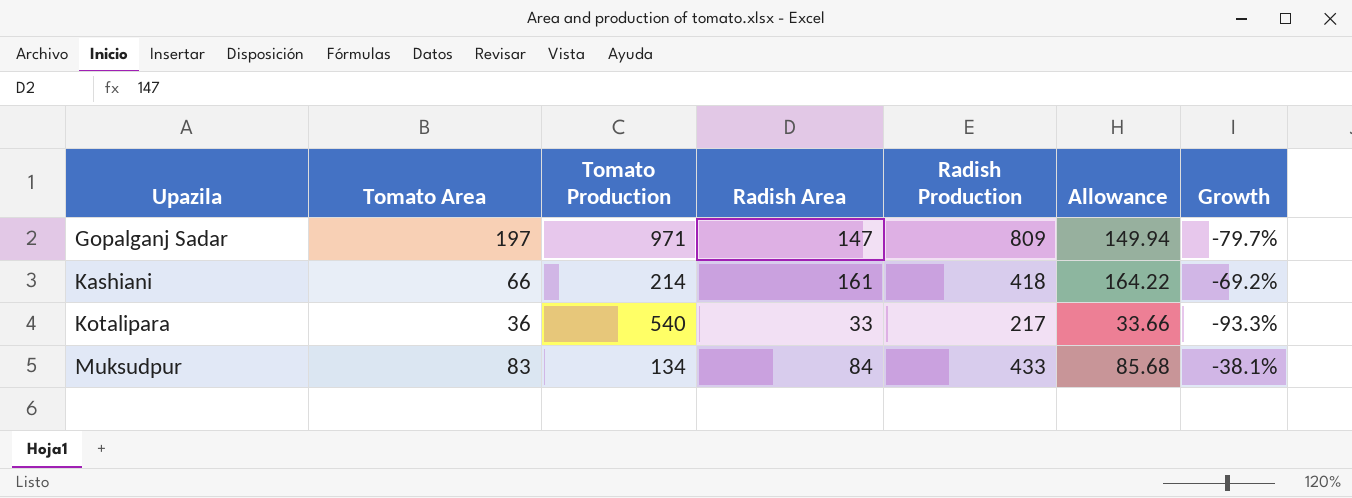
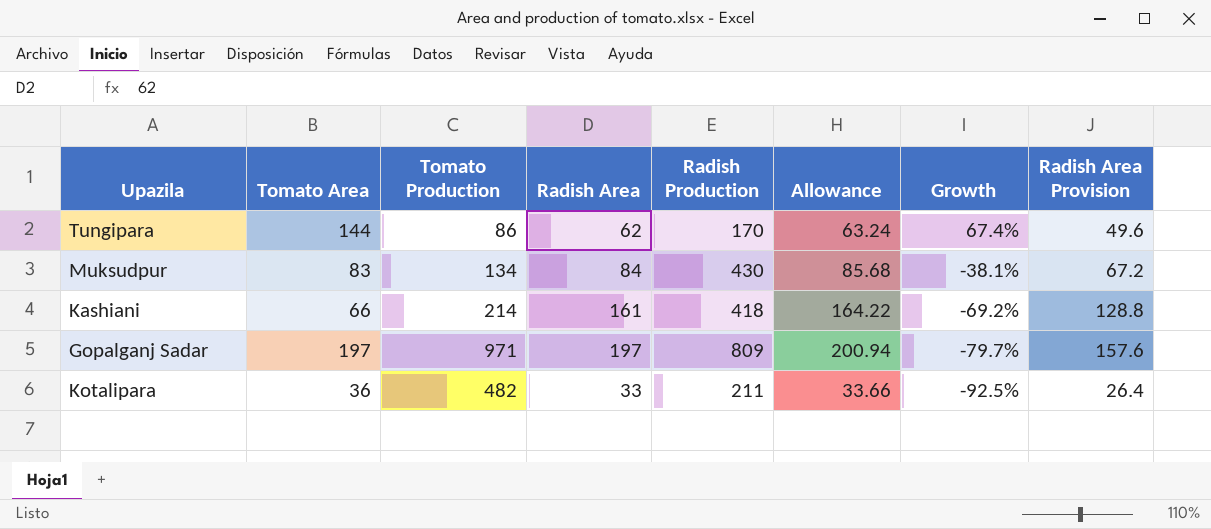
row order: Upazila ascending -> Growth descending
column Radish Area Provision | formula: none -> [Radish Area] * 0.8
row Tungipara: none -> 144 | 86 | 62 | 170 | 63.24 | 67.4% | 49.6
Muksudpur | Radish Production: 433 -> 430
Gopalganj Sadar | Radish Area: 147 -> 197
Gopalganj Sadar | Allowance: 149.94 -> 200.94
Kotalipara | Tomato Production: 540 -> 482
Kotalipara | Radish Production: 217 -> 211
Kotalipara | Growth: -93.3% -> -92.5%

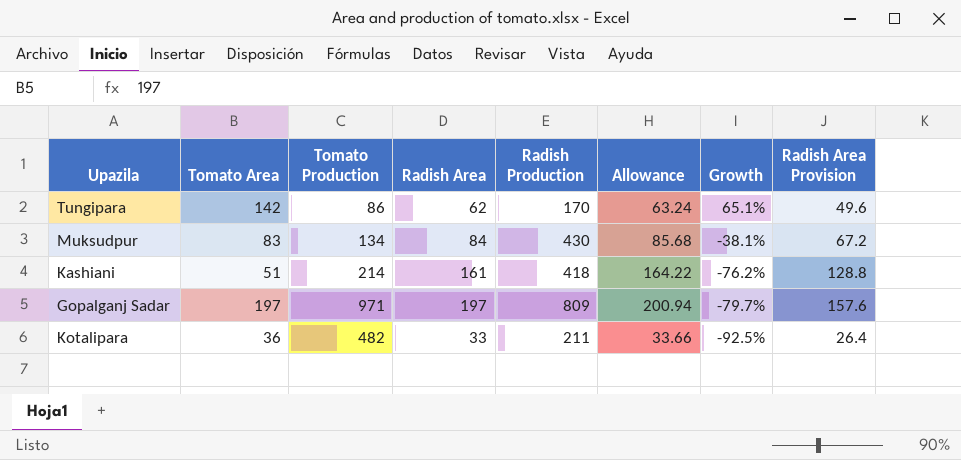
Tungipara | Tomato Area: 144 -> 142
Tungipara | Growth: 67.4% -> 65.1%
Kashiani | Tomato Area: 66 -> 51
Kashiani | Growth: -69.2% -> -76.2%

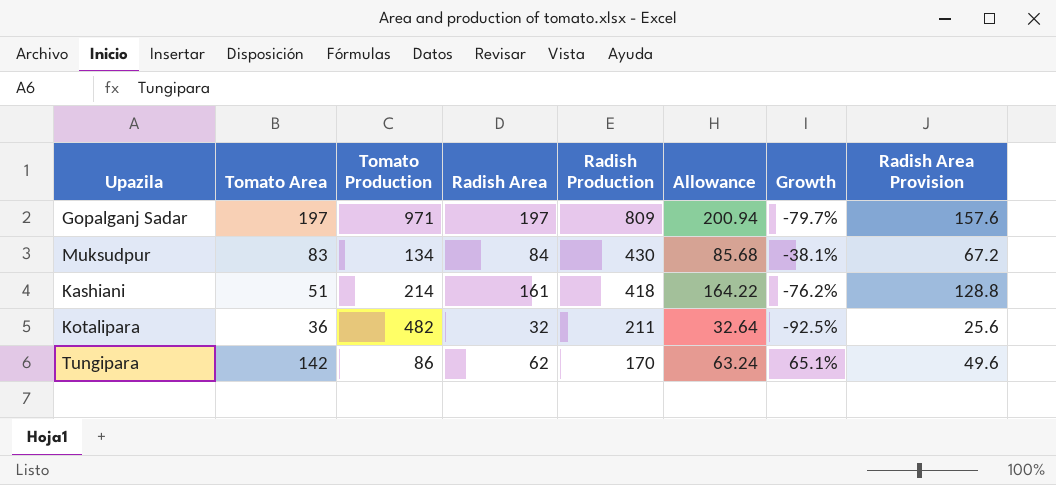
row order: Growth descending -> Radish Production descending
Kotalipara | Radish Area: 33 -> 32
Kotalipara | Allowance: 33.66 -> 32.64
Kotalipara | Radish Area Provision: 26.4 -> 25.6

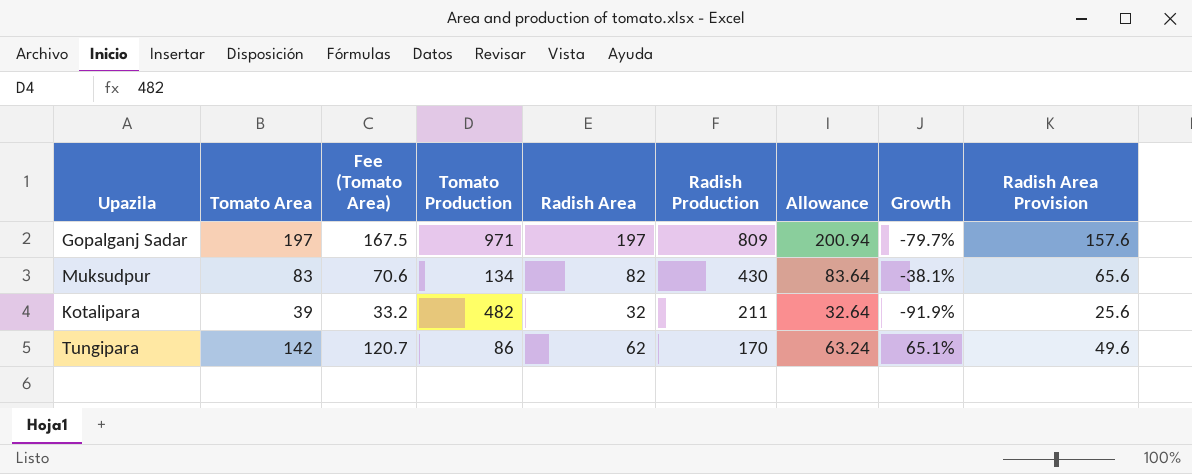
column Fee (Tomato Area) | formula: none -> [Tomato Area] * 0.85
row Kashiani: 51 | 214 | 161 | 418 | 164.22 | -76.2% | 128.8 -> none
Muksudpur | Radish Area: 84 -> 82
Muksudpur | Allowance: 85.68 -> 83.64
Muksudpur | Radish Area Provision: 67.2 -> 65.6
Kotalipara | Tomato Area: 36 -> 39
Kotalipara | Growth: -92.5% -> -91.9%

